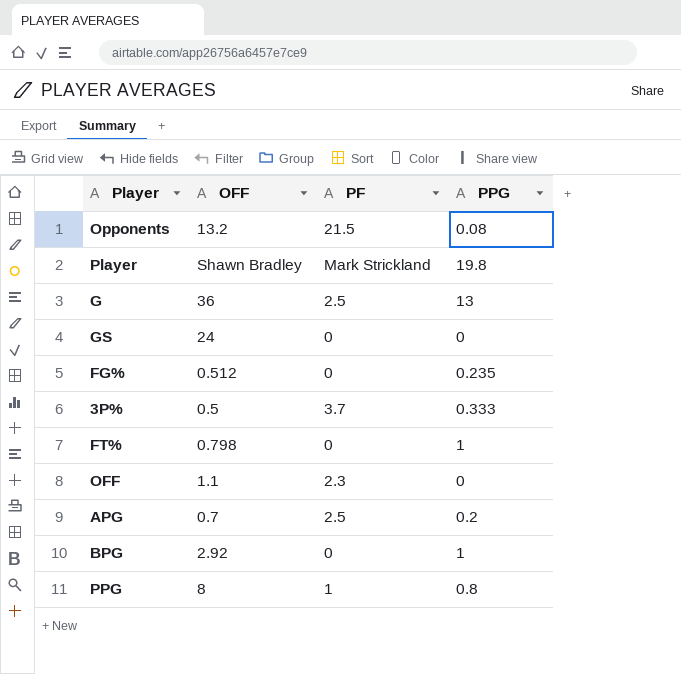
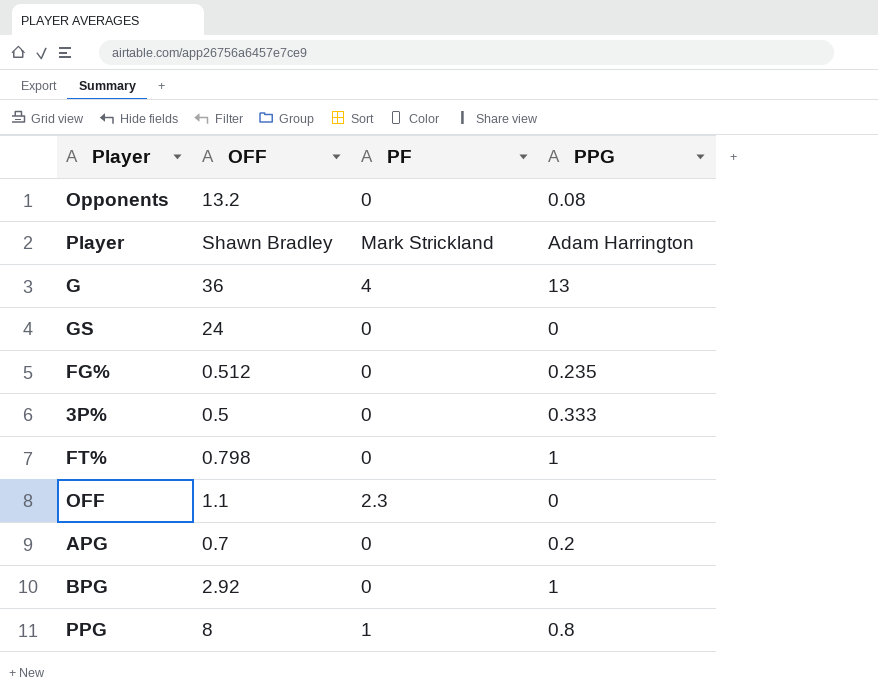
Opponents | PF: 21.5 -> 0
Player | PPG: 19.8 -> Adam Harrington
G | PF: 2.5 -> 4
3P% | PF: 3.7 -> 0
APG | PF: 2.5 -> 0

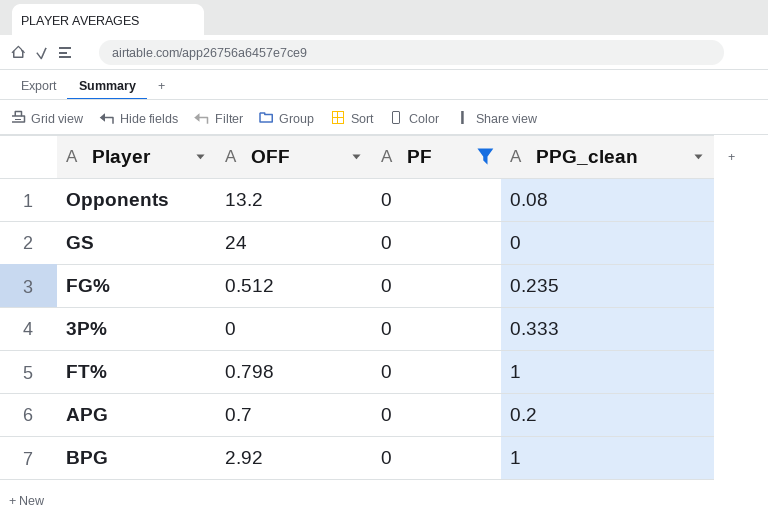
filter: none -> PF = 0
column name: PPG -> PPG_clean
3P% | OFF: 0.5 -> 0

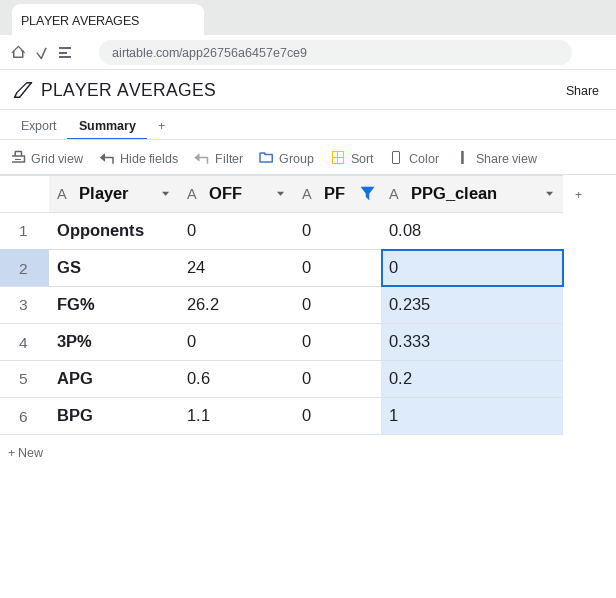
row FT%: 0.798 | 0 | 1 -> none
Opponents | OFF: 13.2 -> 0
FG% | OFF: 0.512 -> 26.2
APG | OFF: 0.7 -> 0.6
BPG | OFF: 2.92 -> 1.1

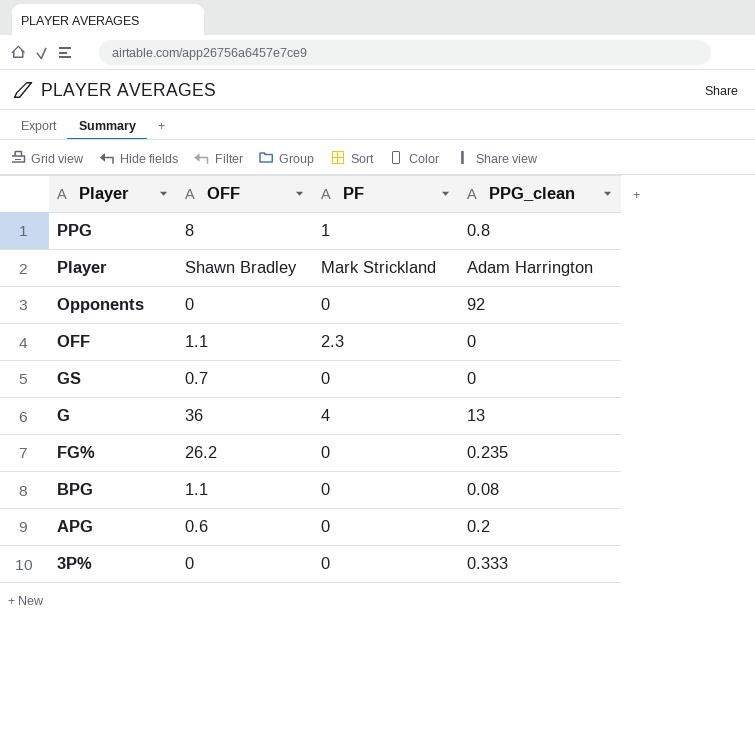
filter: PF = 0 -> none
row order: none -> Player descending
Opponents | PPG_clean: 0.08 -> 92
GS | OFF: 24 -> 0.7
BPG | PPG_clean: 1 -> 0.08

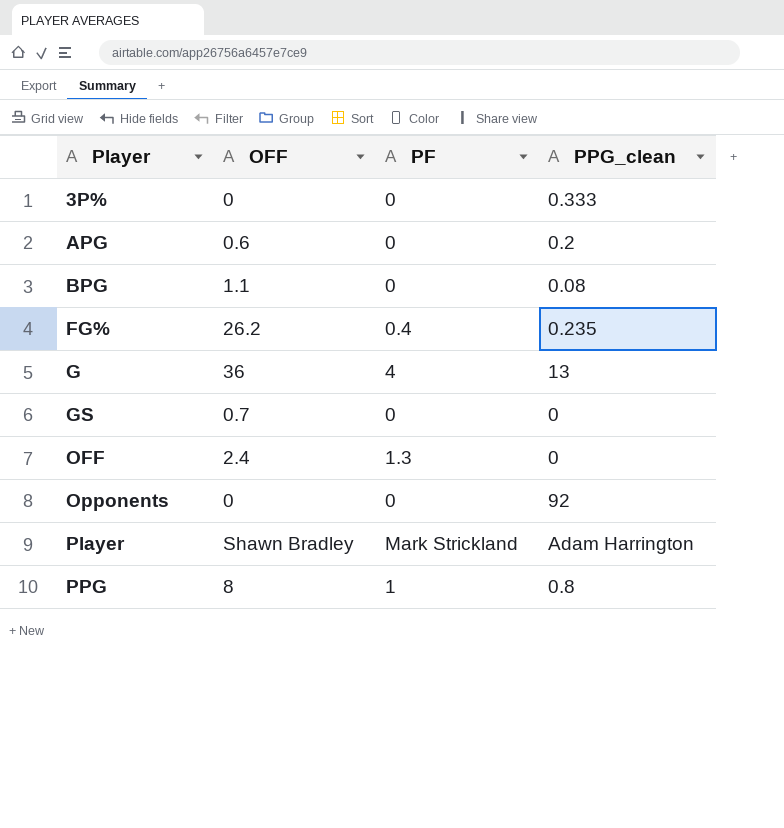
row order: Player descending -> Player ascending
FG% | PF: 0 -> 0.4
OFF | OFF: 1.1 -> 2.4
OFF | PF: 2.3 -> 1.3

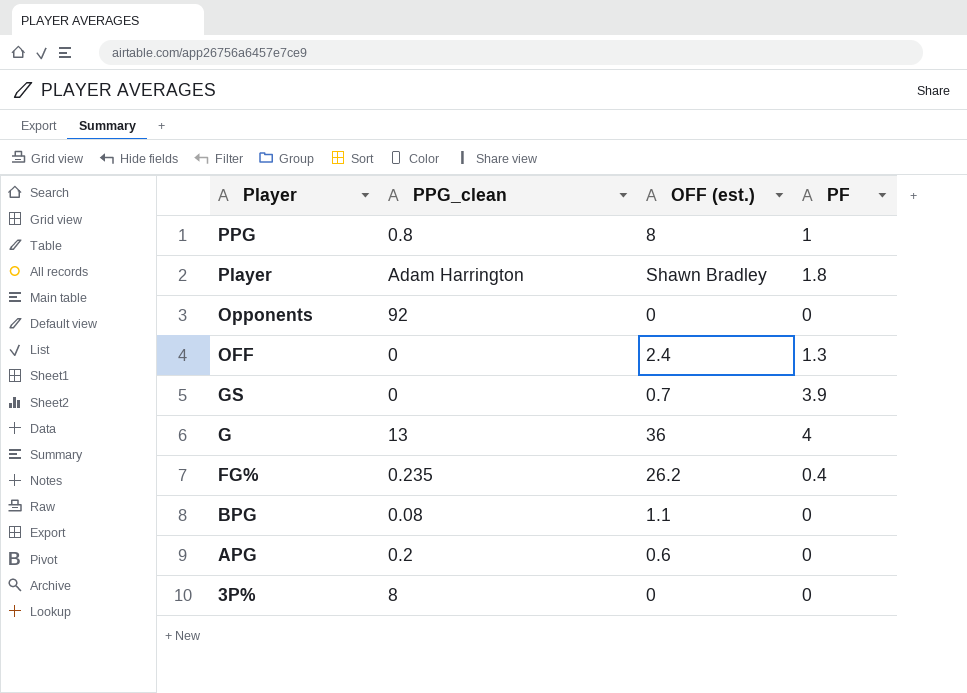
row order: Player ascending -> Player descending
column PPG_clean | position: 4 -> 2
column name: OFF -> OFF (est.)
Player | PF: Mark Strickland -> 1.8
GS | PF: 0 -> 3.9
3P% | PPG_clean: 0.333 -> 8

